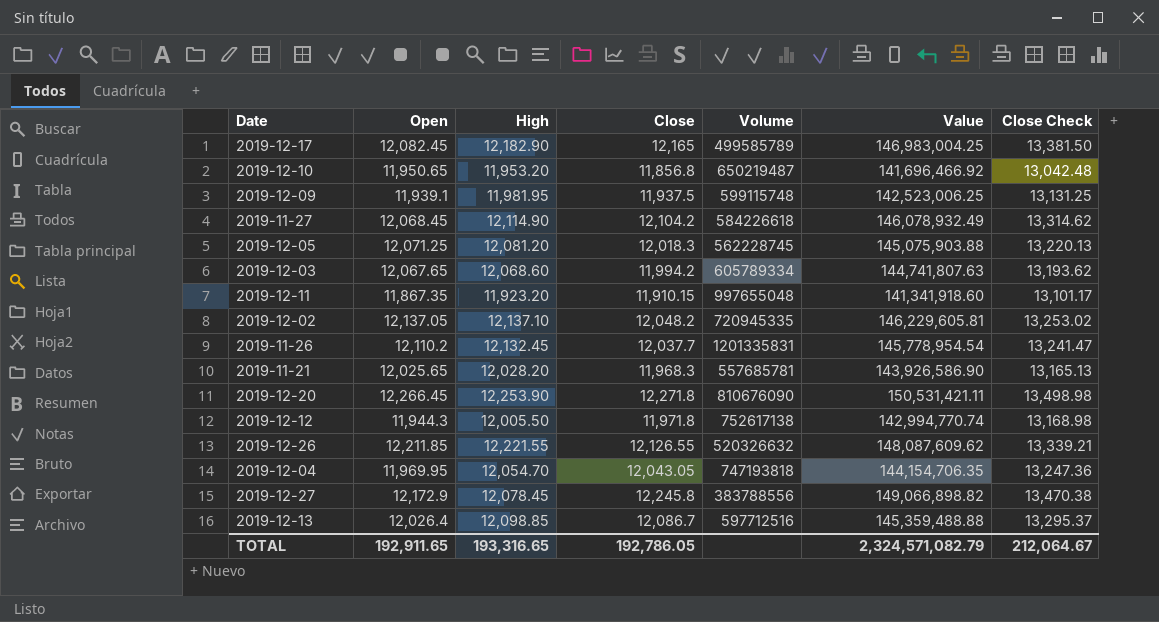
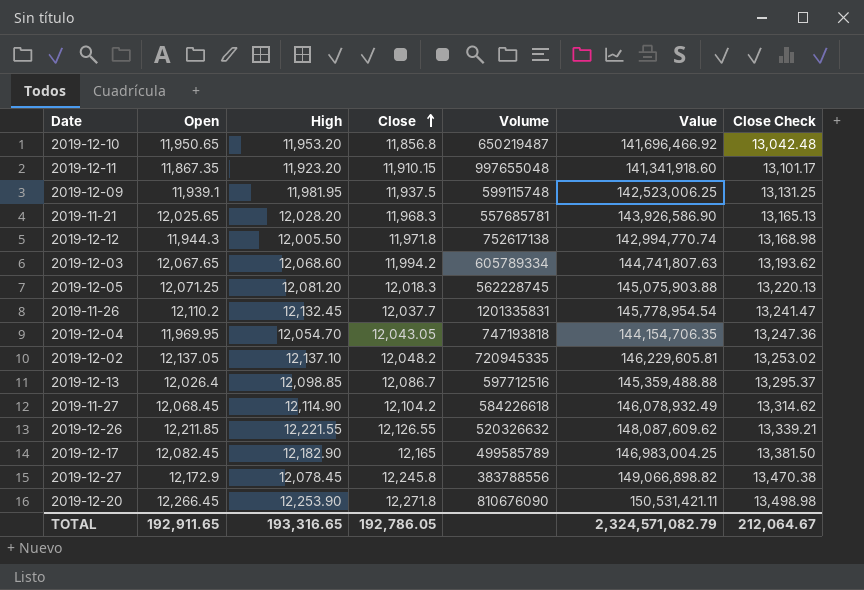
row order: none -> Close ascending

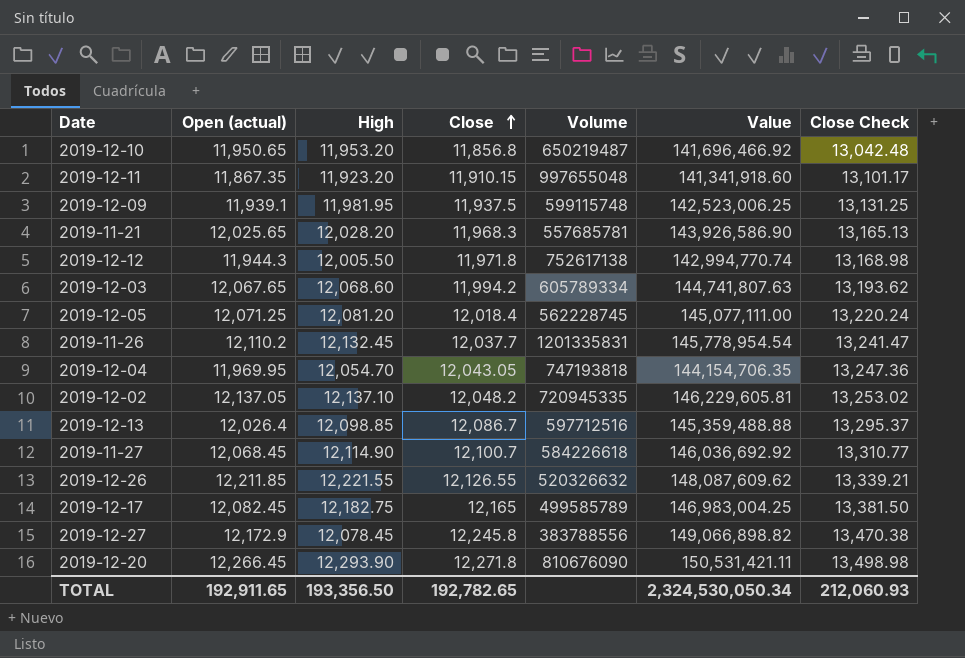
column name: Open -> Open (actual)
2019-12-05 | Close: 12,018.3 -> 12,018.4
2019-12-05 | Value: 145,075,903.88 -> 145,077,111.00
2019-12-05 | Close Check: 13,220.13 -> 13,220.24
2019-11-27 | Close: 12,104.2 -> 12,100.7
2019-11-27 | Value: 146,078,932.49 -> 146,036,692.92
2019-11-27 | Close Check: 13,314.62 -> 13,310.77
2019-12-17 | High: 12,182.90 -> 12,182.75
2019-12-20 | High: 12,253.90 -> 12,293.90
TOTAL | High: 193,316.65 -> 193,356.50
TOTAL | Close: 192,786.05 -> 192,782.65
TOTAL | Value: 2,324,571,082.79 -> 2,324,530,050.34
TOTAL | Close Check: 212,064.67 -> 212,060.93

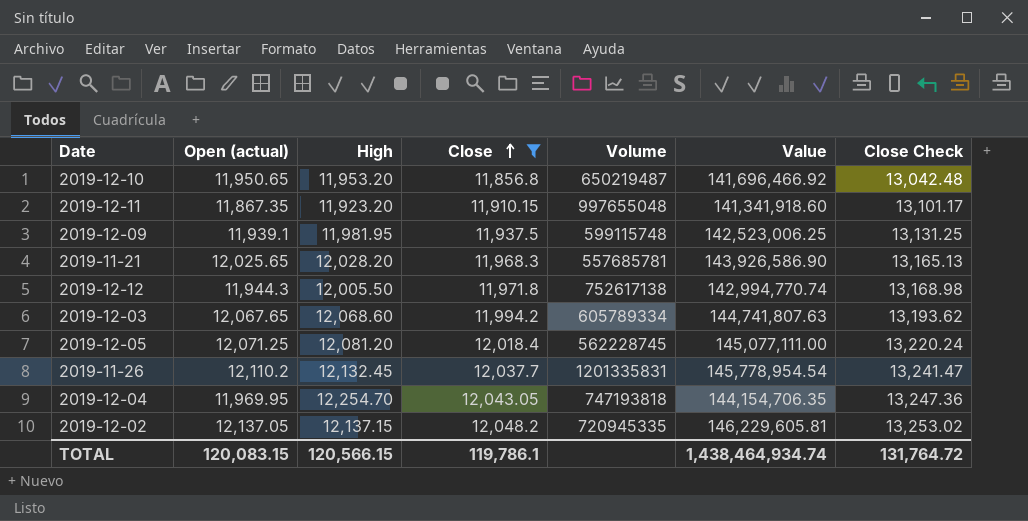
filter: none -> Close <= 12,048.2
2019-12-04 | High: 12,054.70 -> 12,254.70
2019-12-02 | High: 12,137.10 -> 12,137.15
TOTAL | Open (actual): 192,911.65 -> 120,083.15
TOTAL | High: 193,356.50 -> 120,566.15
TOTAL | Close: 192,782.65 -> 119,786.1
TOTAL | Value: 2,324,530,050.34 -> 1,438,464,934.74
TOTAL | Close Check: 212,060.93 -> 131,764.72

